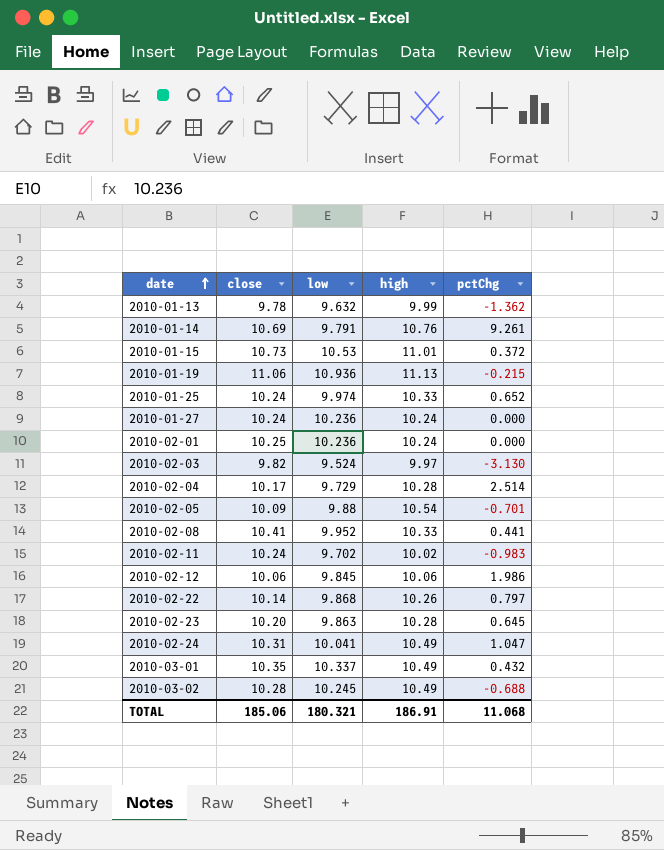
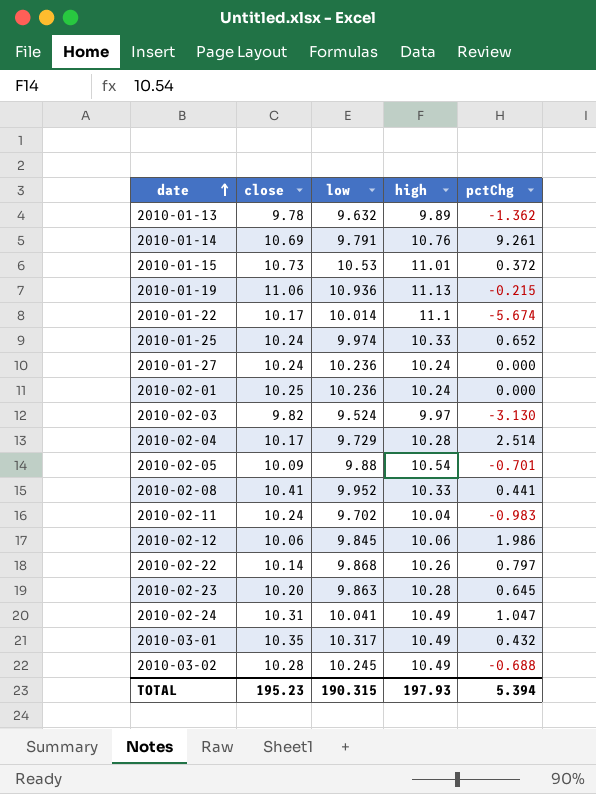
2010-01-13 | high: 9.99 -> 9.89
row 2010-01-22: none -> 10.17 | 10.014 | 11.1 | -5.674
2010-02-11 | high: 10.02 -> 10.04
2010-03-01 | low: 10.337 -> 10.317
TOTAL | close: 185.06 -> 195.23
TOTAL | low: 180.321 -> 190.315
TOTAL | high: 186.91 -> 197.93
TOTAL | pctChg: 11.068 -> 5.394

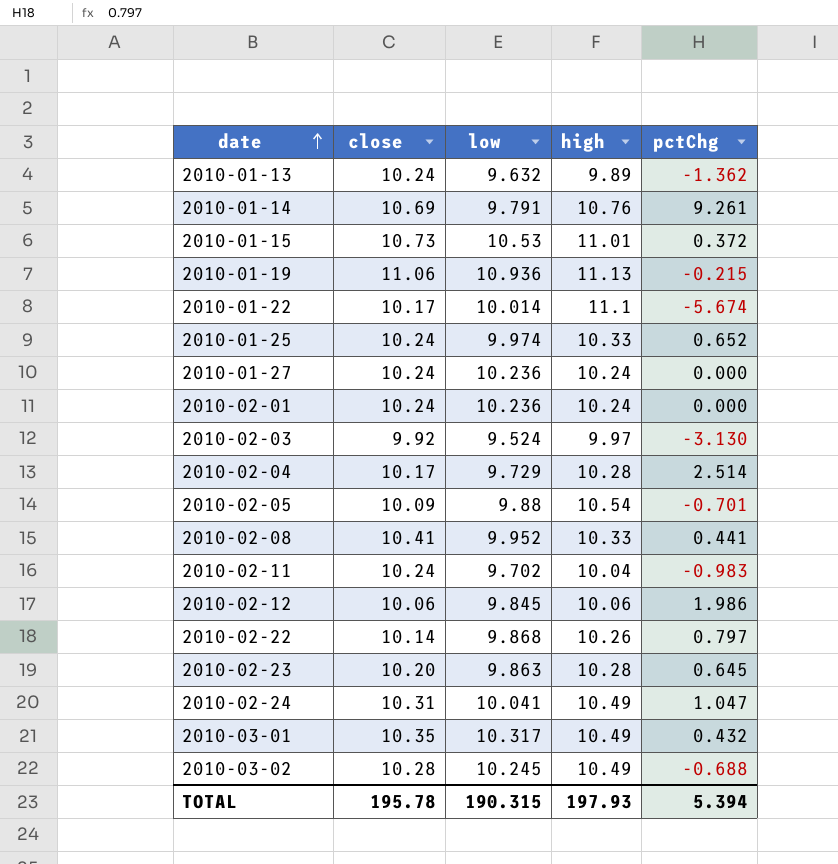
2010-01-13 | close: 9.78 -> 10.24
2010-02-01 | close: 10.25 -> 10.24
2010-02-03 | close: 9.82 -> 9.92
TOTAL | close: 195.23 -> 195.78

